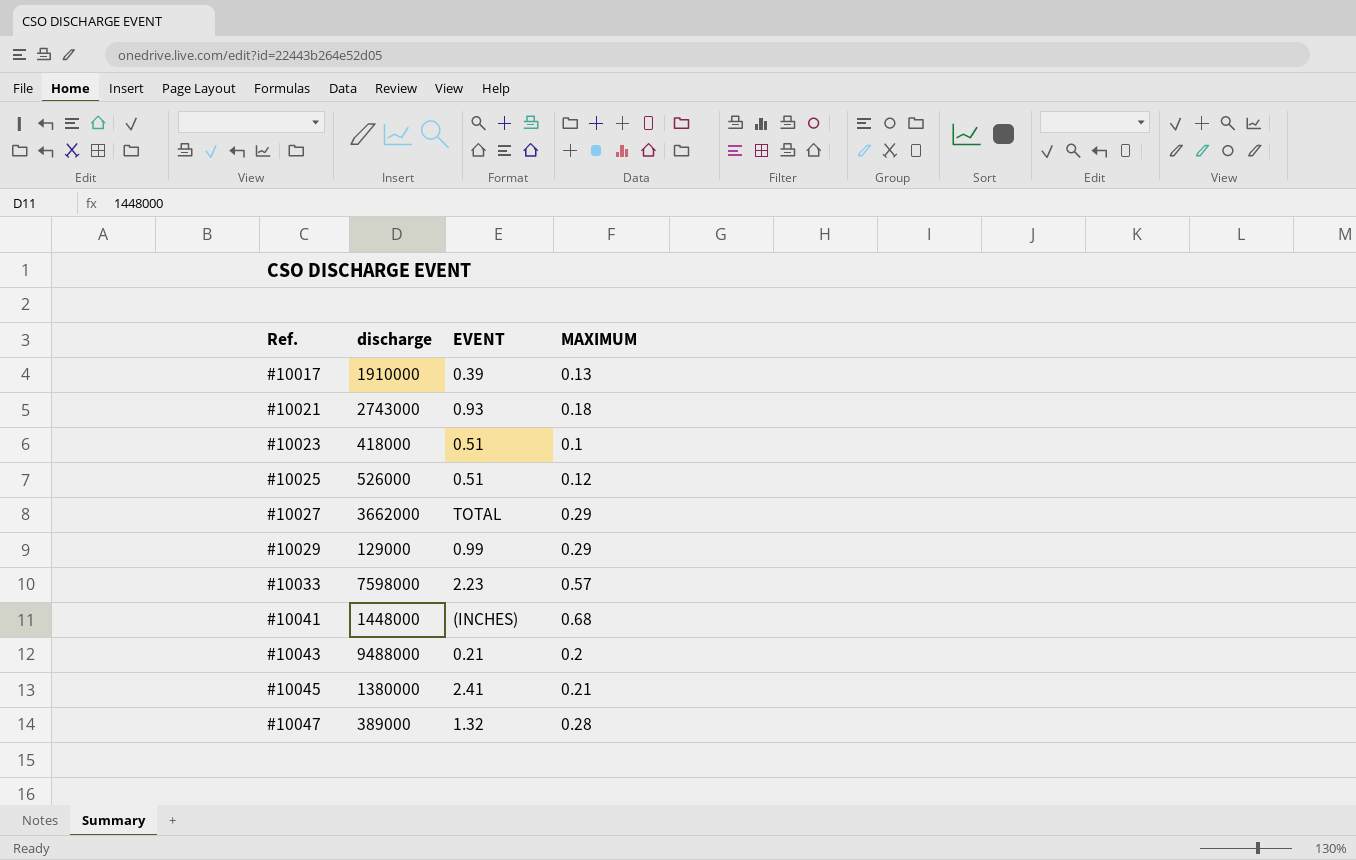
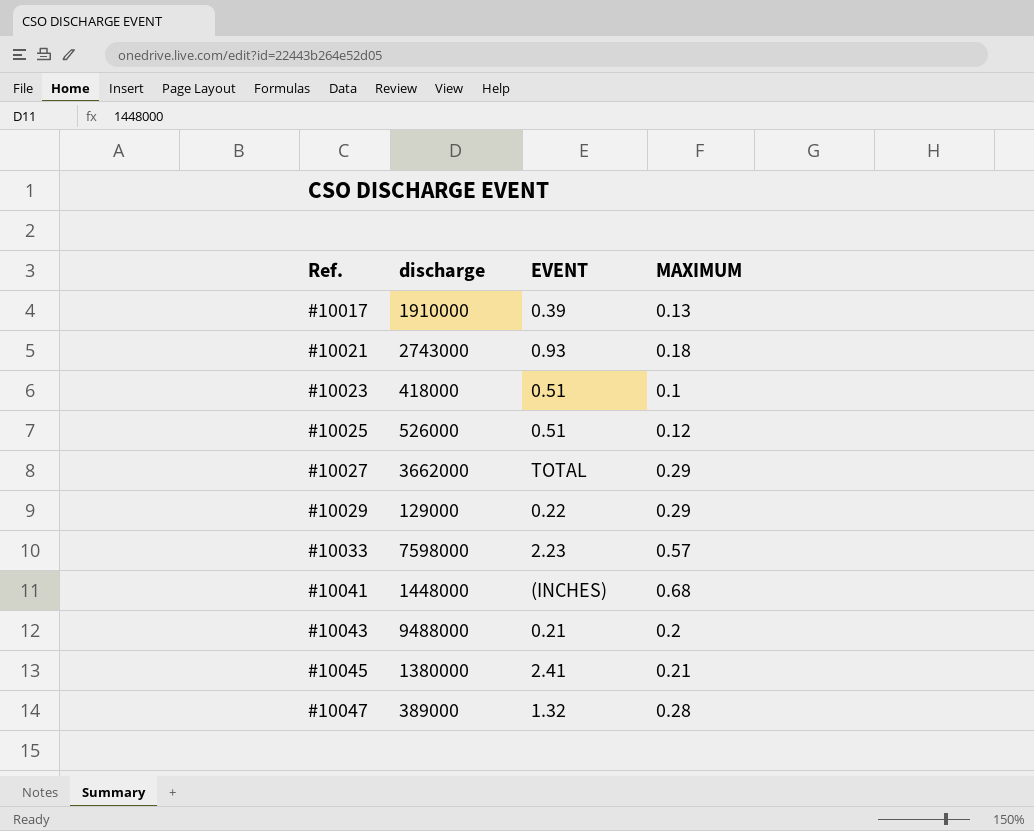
#10029 | EVENT: 0.99 -> 0.22

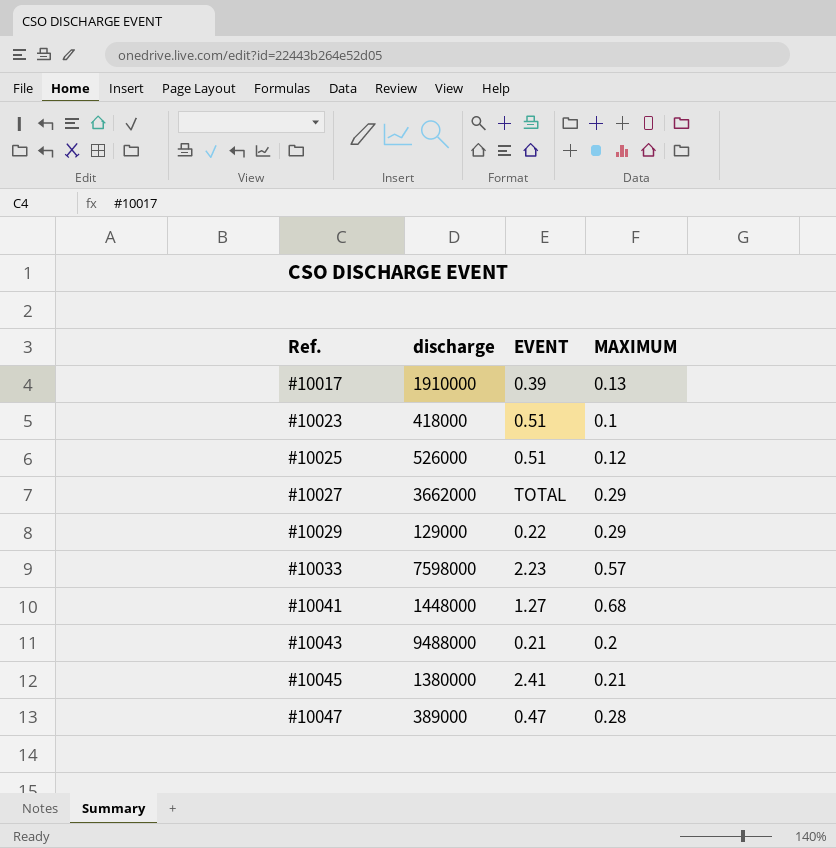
row #10021: 2743000 | 0.93 | 0.18 -> none
#10041 | EVENT: (INCHES) -> 1.27
#10047 | EVENT: 1.32 -> 0.47

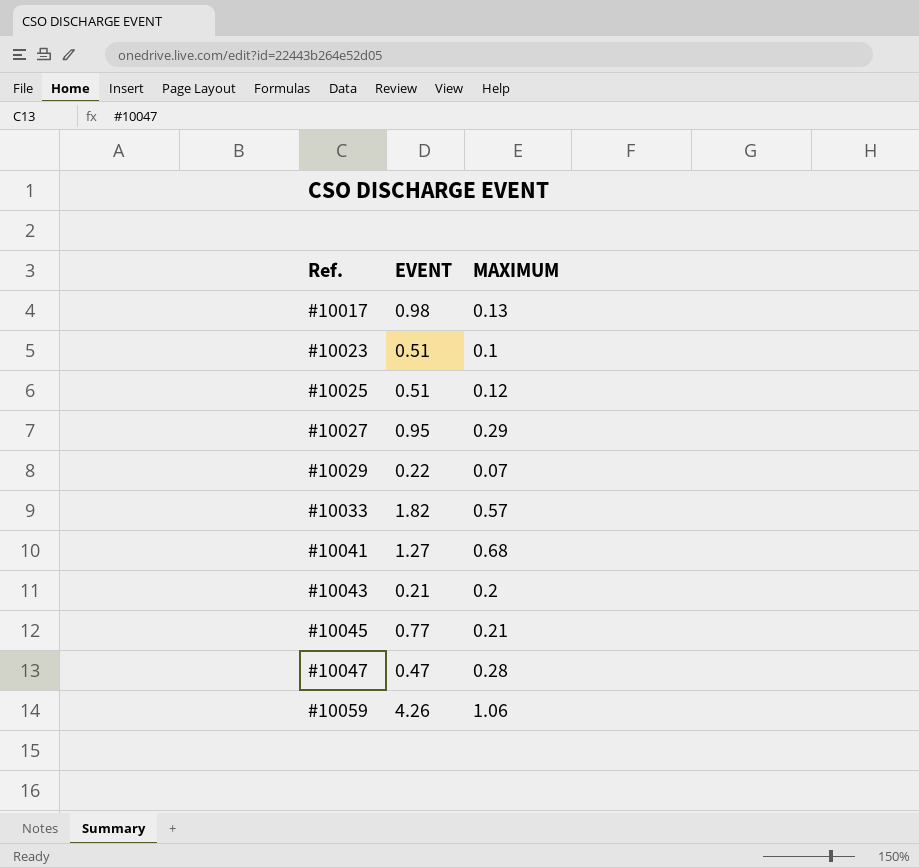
column discharge | position: 2 -> none
#10017 | EVENT: 0.39 -> 0.98
#10027 | EVENT: TOTAL -> 0.95
#10029 | MAXIMUM: 0.29 -> 0.07
#10033 | EVENT: 2.23 -> 1.82
#10045 | EVENT: 2.41 -> 0.77
row #10059: none -> 4.26 | 1.06

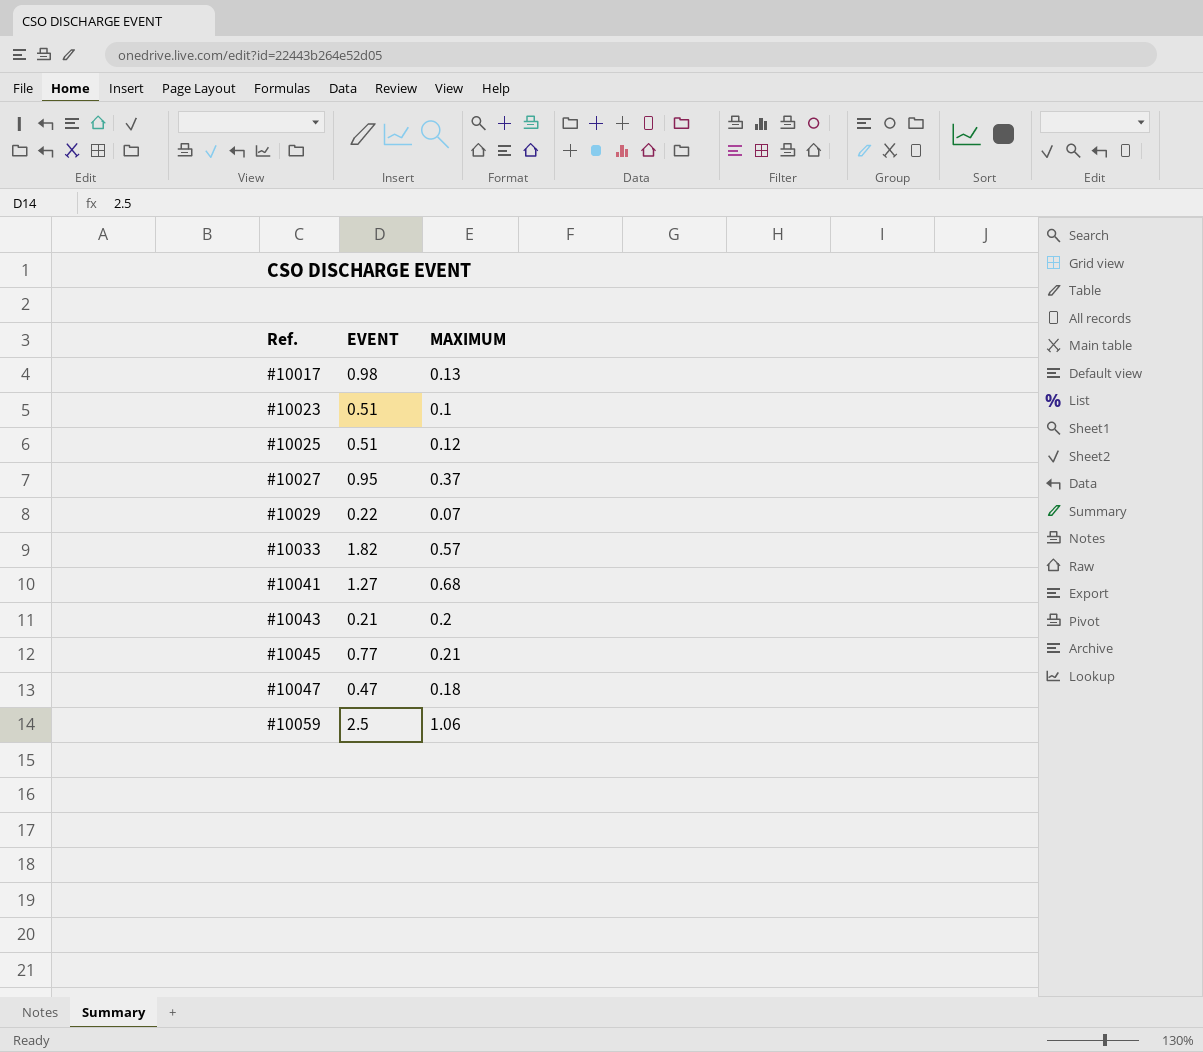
#10027 | MAXIMUM: 0.29 -> 0.37
#10047 | MAXIMUM: 0.28 -> 0.18
#10059 | EVENT: 4.26 -> 2.5

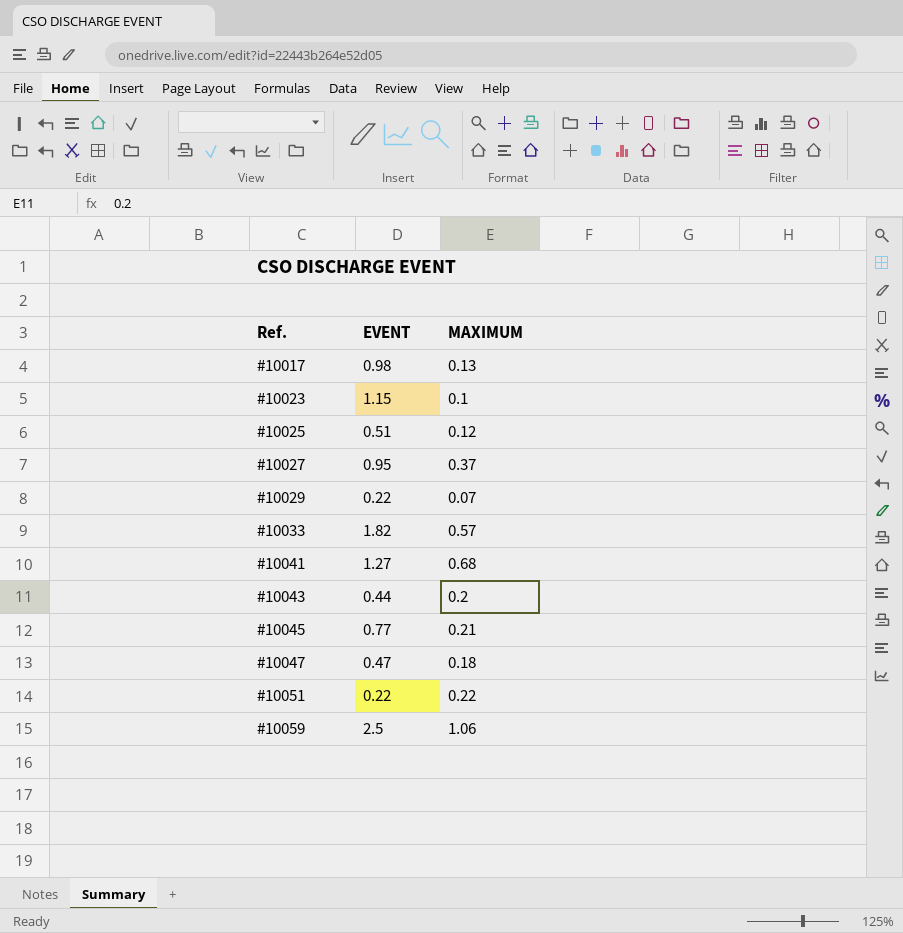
#10023 | EVENT: 0.51 -> 1.15
#10043 | EVENT: 0.21 -> 0.44
row #10051: none -> 0.22 | 0.22

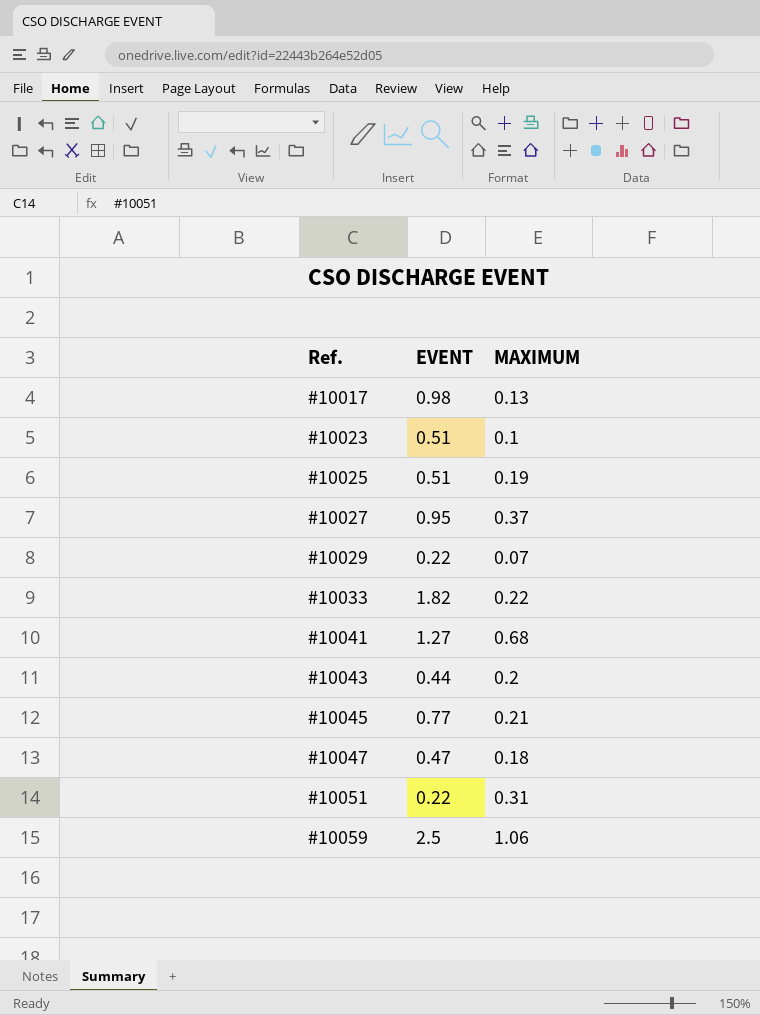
#10023 | EVENT: 1.15 -> 0.51
#10025 | MAXIMUM: 0.12 -> 0.19
#10033 | MAXIMUM: 0.57 -> 0.22
#10051 | MAXIMUM: 0.22 -> 0.31

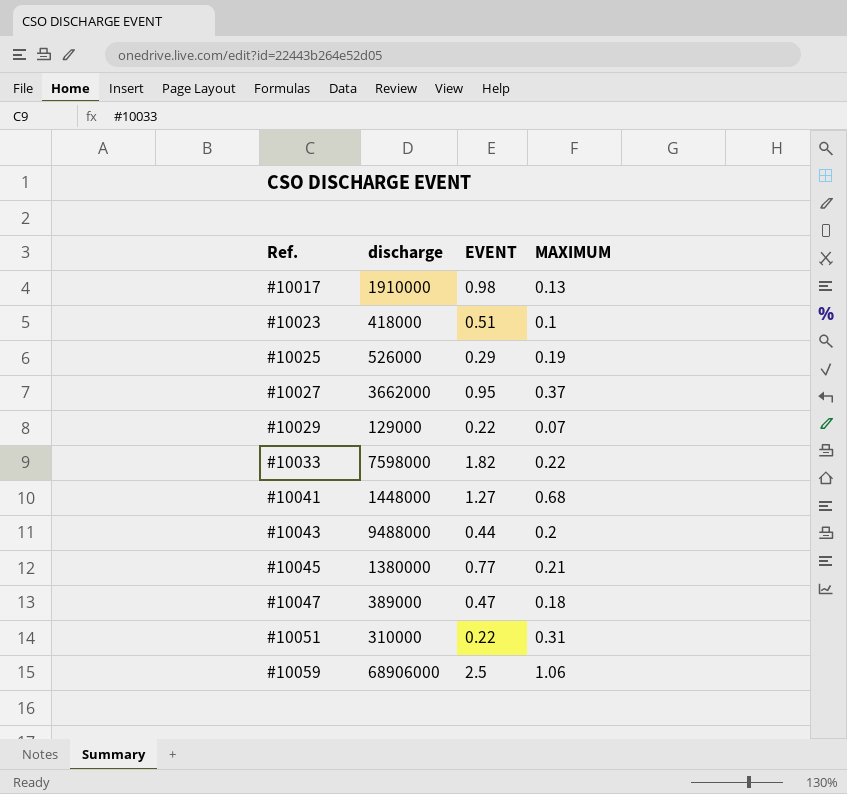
column discharge | position: none -> 2
#10025 | EVENT: 0.51 -> 0.29

